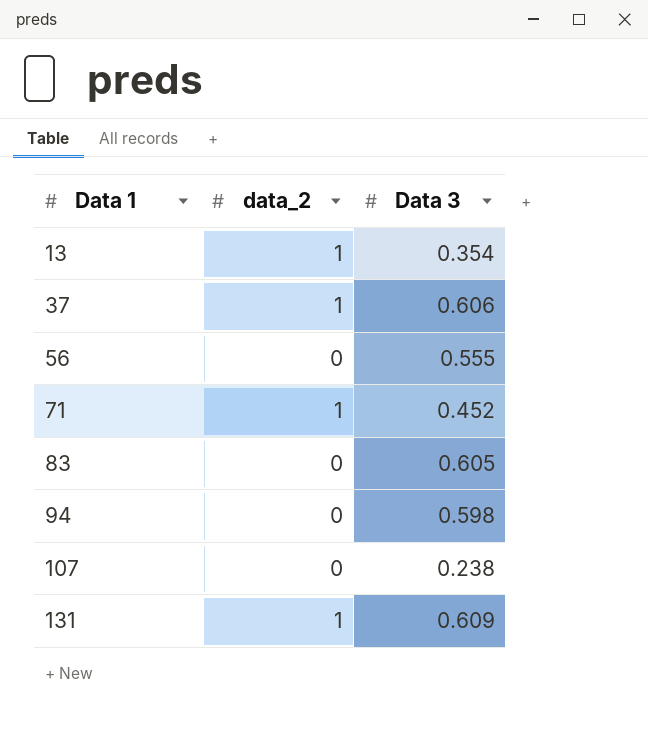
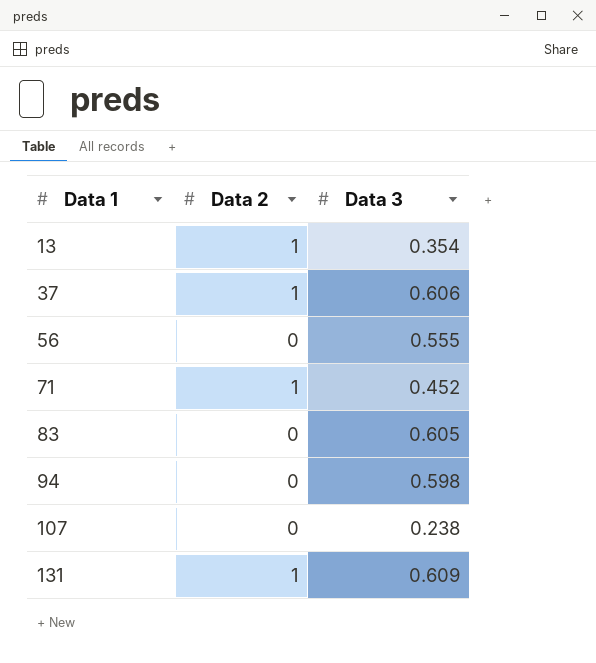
column name: data_2 -> Data 2

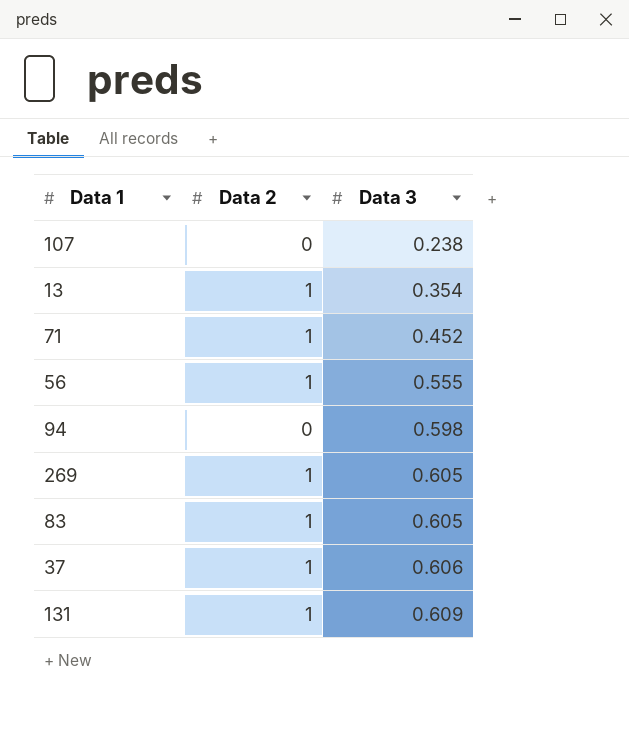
row order: Data 1 ascending -> Data 3 ascending
56 | Data 2: 0 -> 1
row 269: none -> 1 | 0.605
83 | Data 2: 0 -> 1

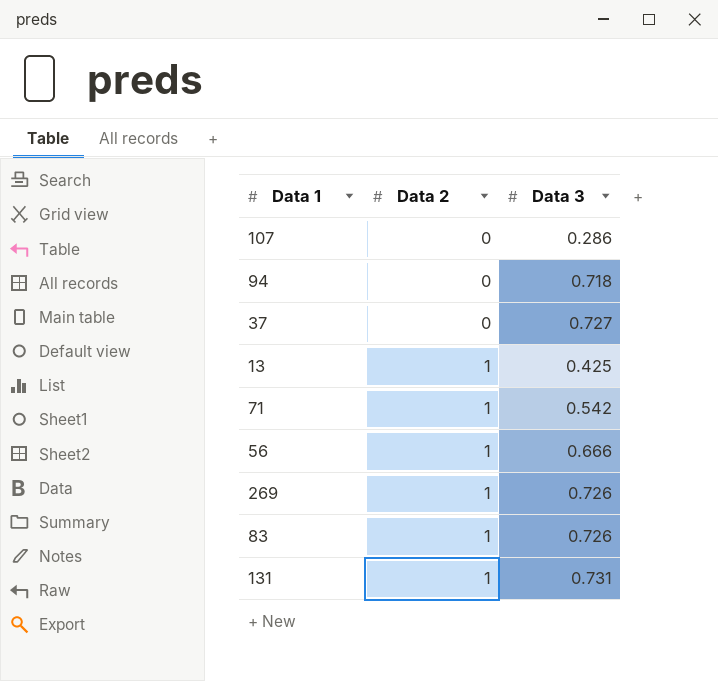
row order: Data 3 ascending -> Data 2 ascending
107 | Data 3: 0.238 -> 0.286
94 | Data 3: 0.598 -> 0.718
37 | Data 2: 1 -> 0
37 | Data 3: 0.606 -> 0.727
13 | Data 3: 0.354 -> 0.425
71 | Data 3: 0.452 -> 0.542
56 | Data 3: 0.555 -> 0.666
269 | Data 3: 0.605 -> 0.726
83 | Data 3: 0.605 -> 0.726
131 | Data 3: 0.609 -> 0.731

